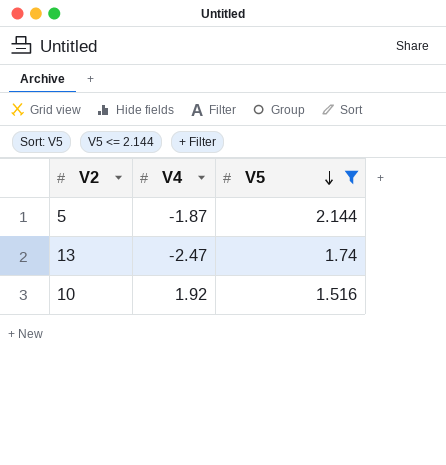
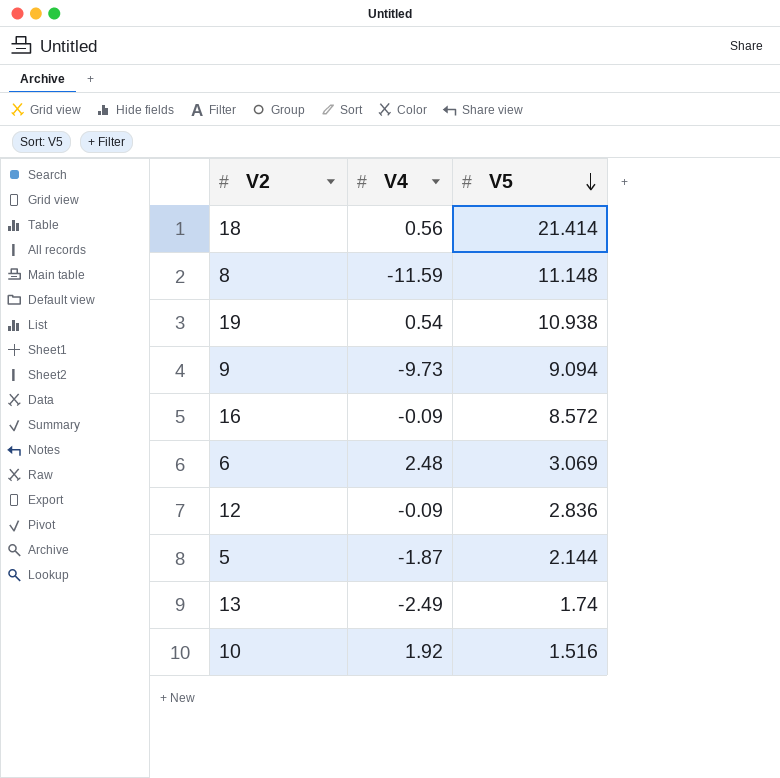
filter: V5 <= 2.144 -> none
13 | V4: -2.47 -> -2.49

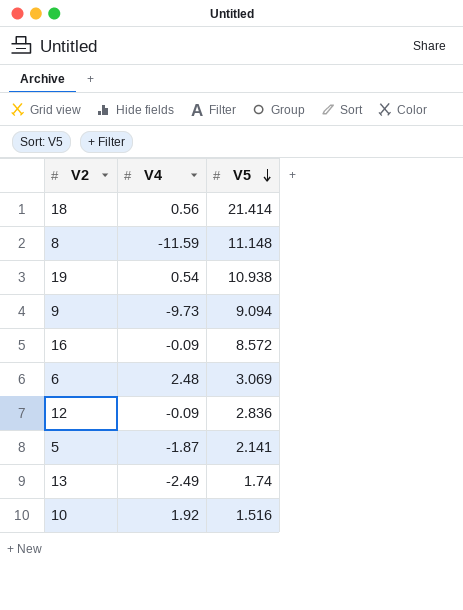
5 | V5: 2.144 -> 2.141

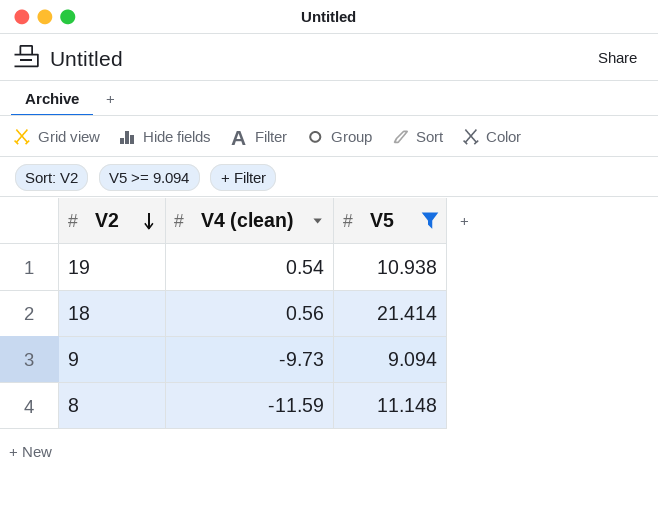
filter: none -> V5 >= 9.094
row order: V5 descending -> V2 descending
column name: V4 -> V4 (clean)

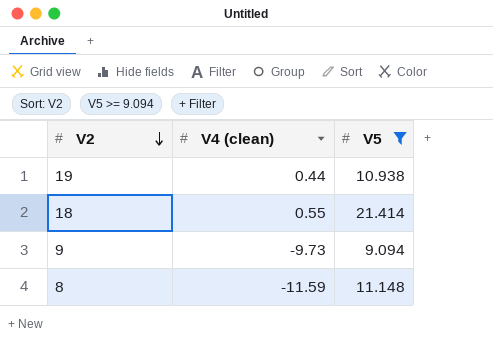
19 | V4 (clean): 0.54 -> 0.44
18 | V4 (clean): 0.56 -> 0.55

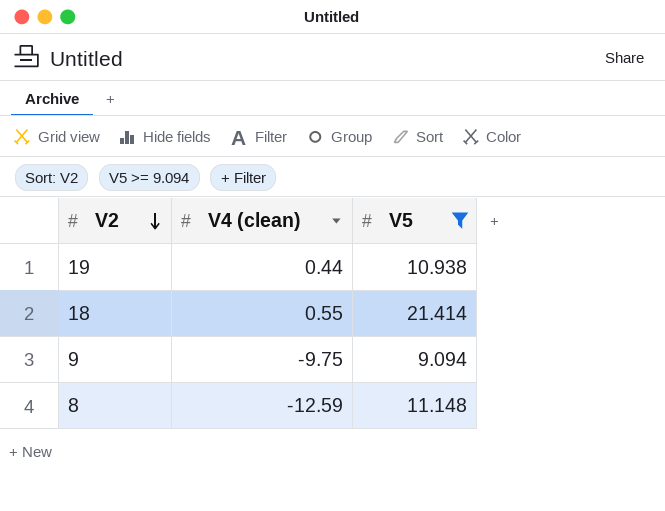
9 | V4 (clean): -9.73 -> -9.75
8 | V4 (clean): -11.59 -> -12.59

